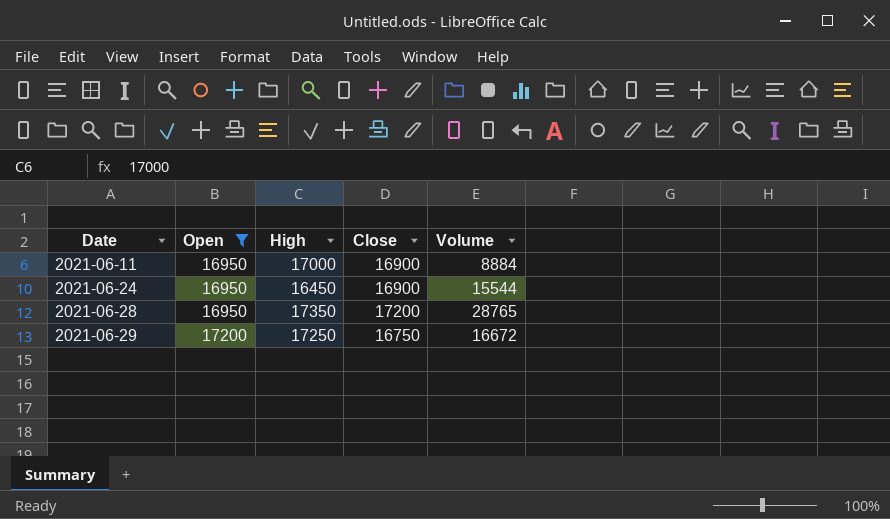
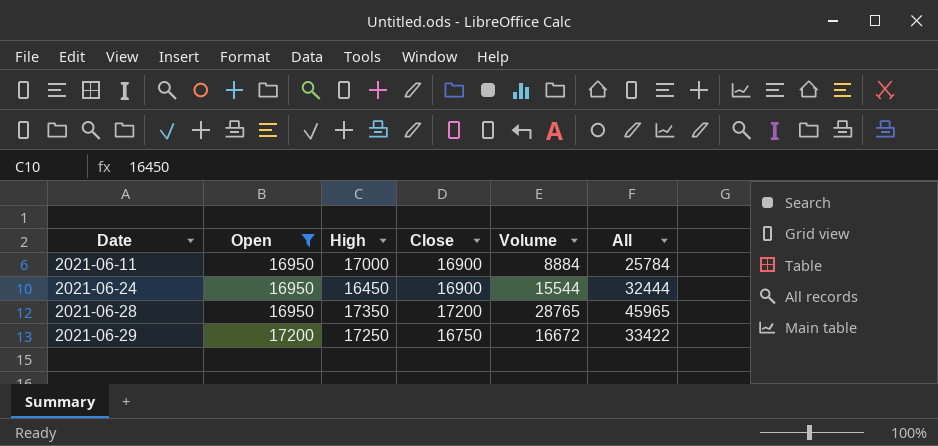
column All | formula: none -> [Close] + [Volume]

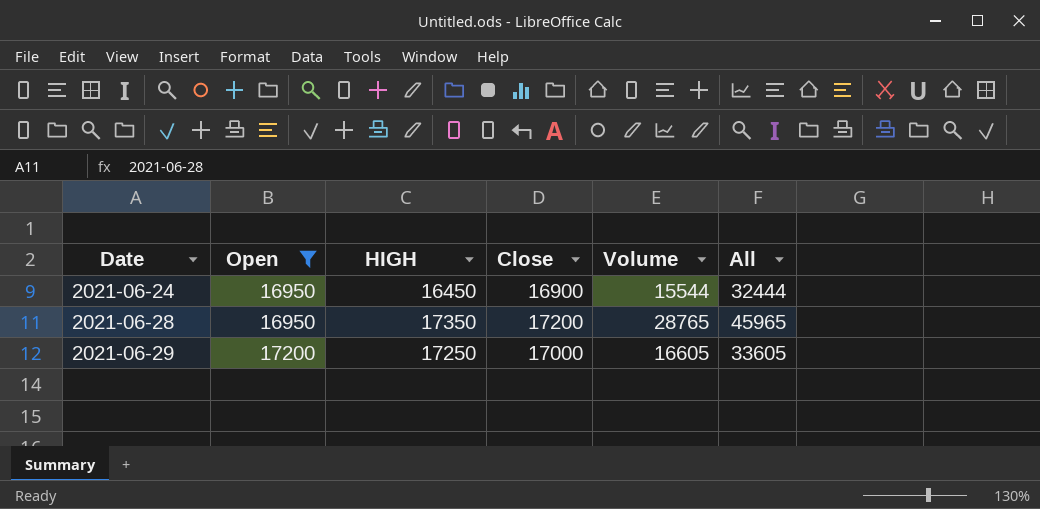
column name: High -> HIGH
row 2021-06-11: 16950 | 17000 | 16900 | 8884 | 25784 -> none
2021-06-29 | Close: 16750 -> 17000
2021-06-29 | Volume: 16672 -> 16605
2021-06-29 | All: 33422 -> 33605

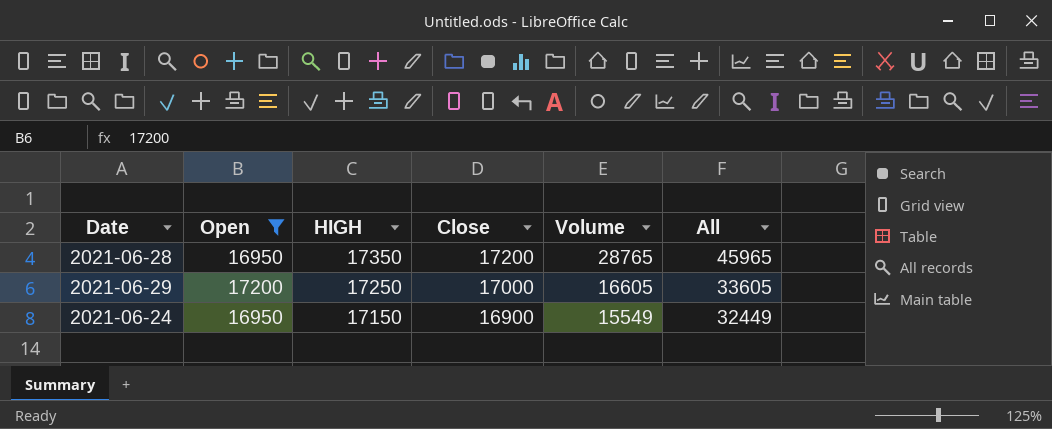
row order: Date ascending -> HIGH descending
2021-06-24 | HIGH: 16450 -> 17150
2021-06-24 | Volume: 15544 -> 15549
2021-06-24 | All: 32444 -> 32449

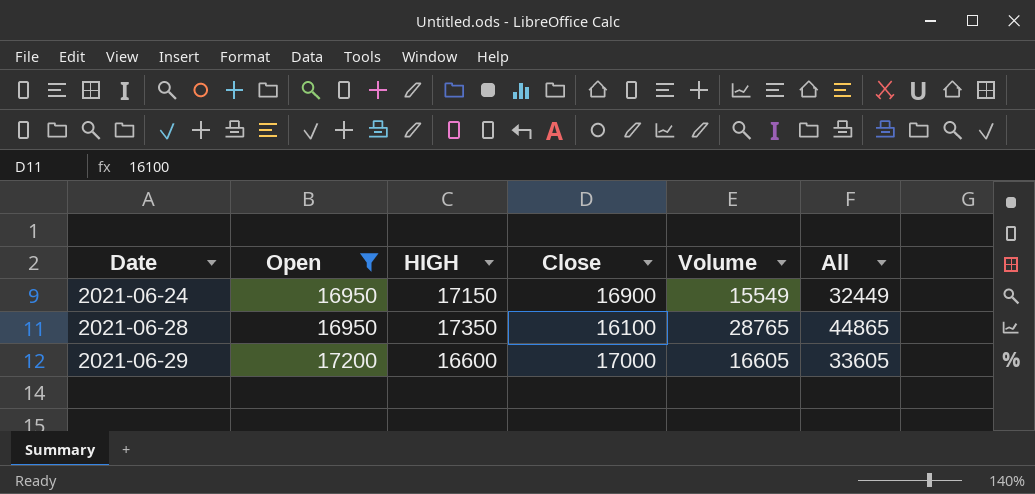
row order: HIGH descending -> Date ascending
2021-06-28 | Close: 17200 -> 16100
2021-06-28 | All: 45965 -> 44865
2021-06-29 | HIGH: 17250 -> 16600

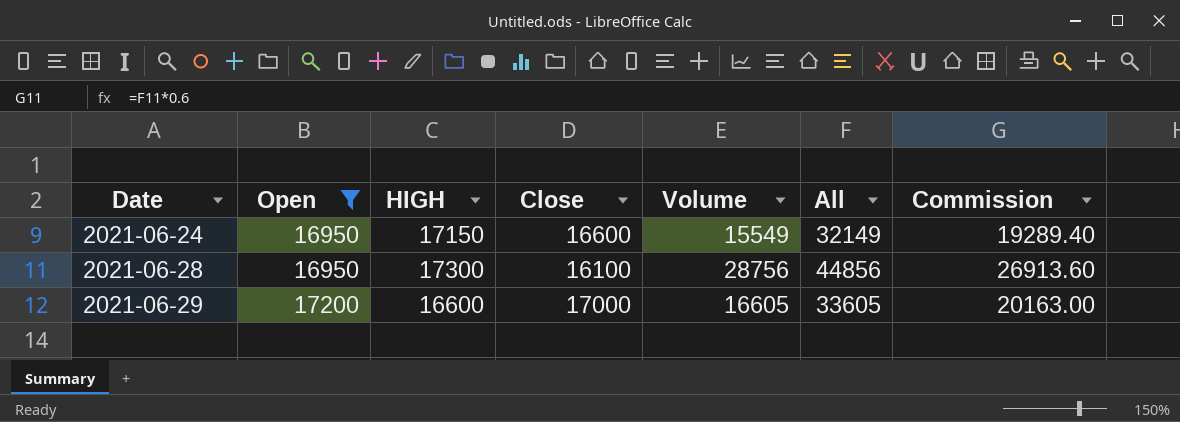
column Commission | formula: none -> [All] * 0.6
2021-06-24 | Close: 16900 -> 16600
2021-06-24 | All: 32449 -> 32149
2021-06-28 | HIGH: 17350 -> 17300
2021-06-28 | Volume: 28765 -> 28756
2021-06-28 | All: 44865 -> 44856

